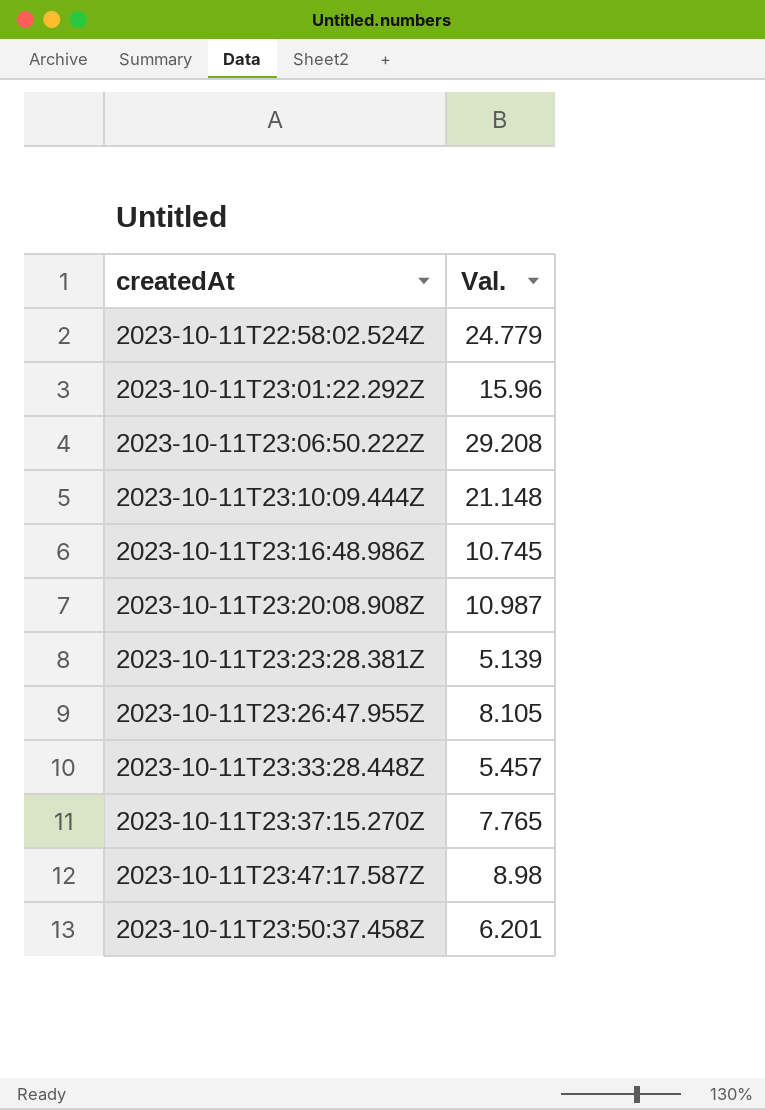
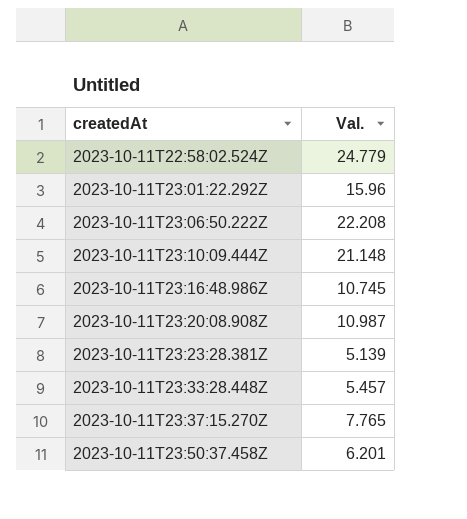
row 2023-10-11T23:26:47.955Z: 8.105 -> none
row 2023-10-11T23:47:17.587Z: 8.98 -> none
2023-10-11T23:06:50.222Z | Val.: 29.208 -> 22.208

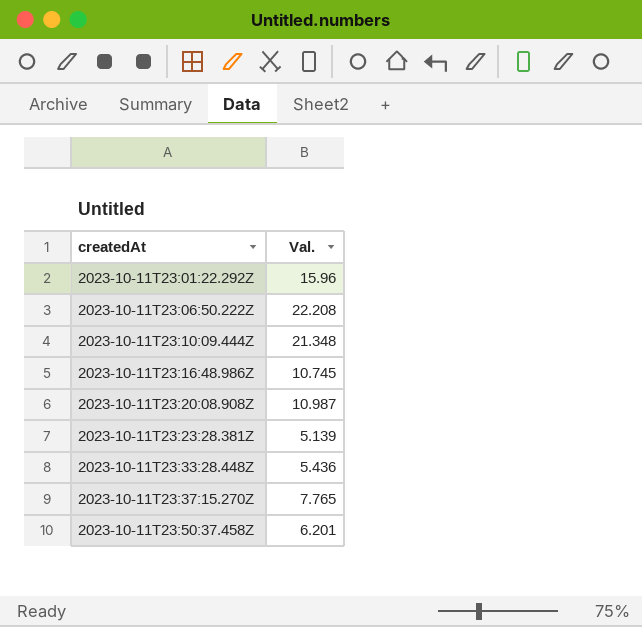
row 2023-10-11T22:58:02.524Z: 24.779 -> none
2023-10-11T23:10:09.444Z | Val.: 21.148 -> 21.348
2023-10-11T23:33:28.448Z | Val.: 5.457 -> 5.436

